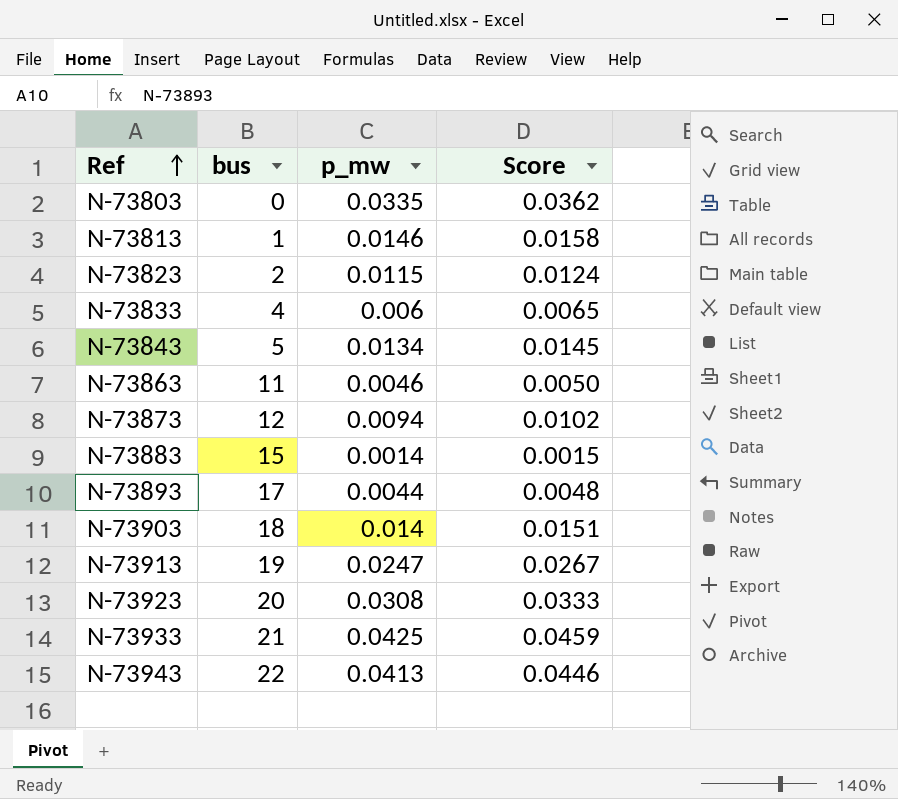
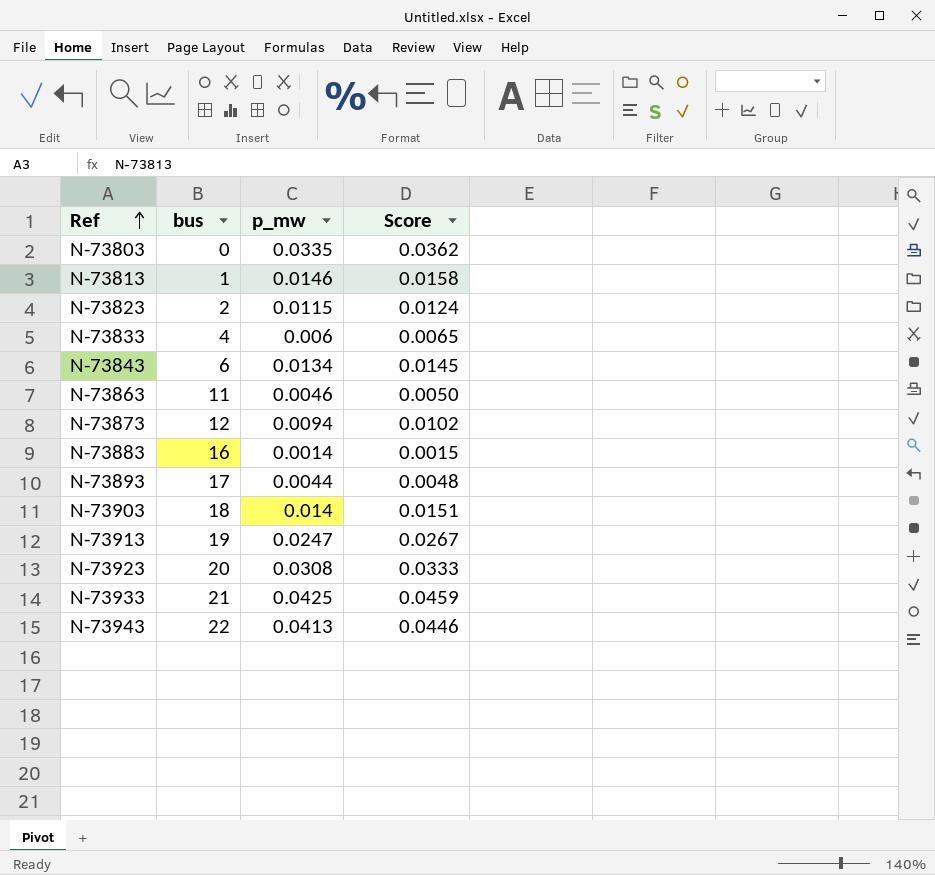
N-73843 | bus: 5 -> 6
N-73883 | bus: 15 -> 16

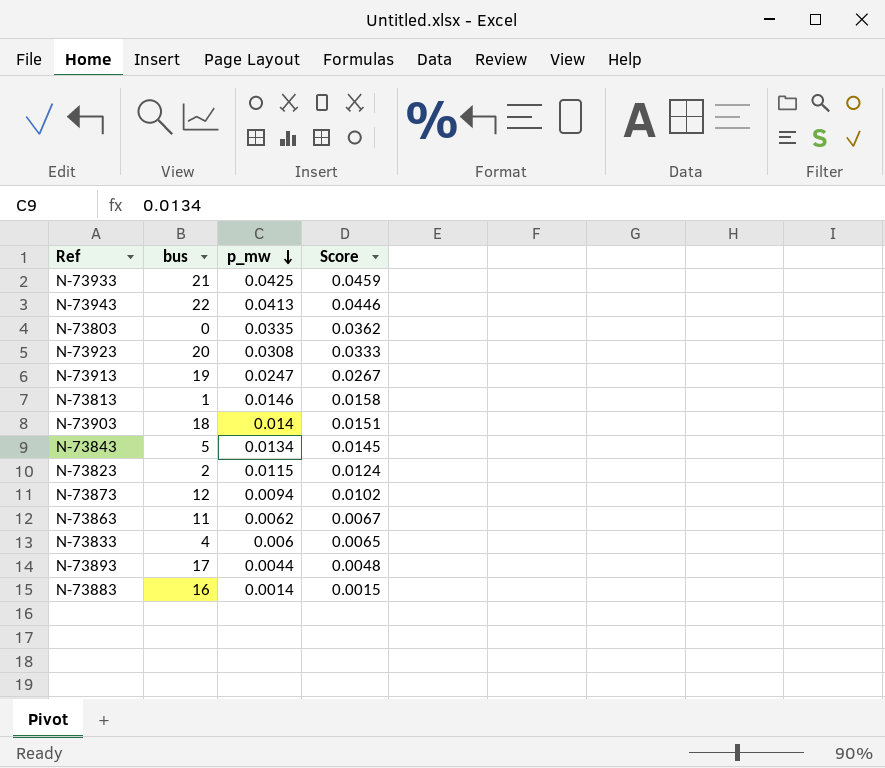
row order: Ref ascending -> p_mw descending
N-73843 | bus: 6 -> 5
N-73863 | p_mw: 0.0046 -> 0.0062
N-73863 | Score: 0.0050 -> 0.0067

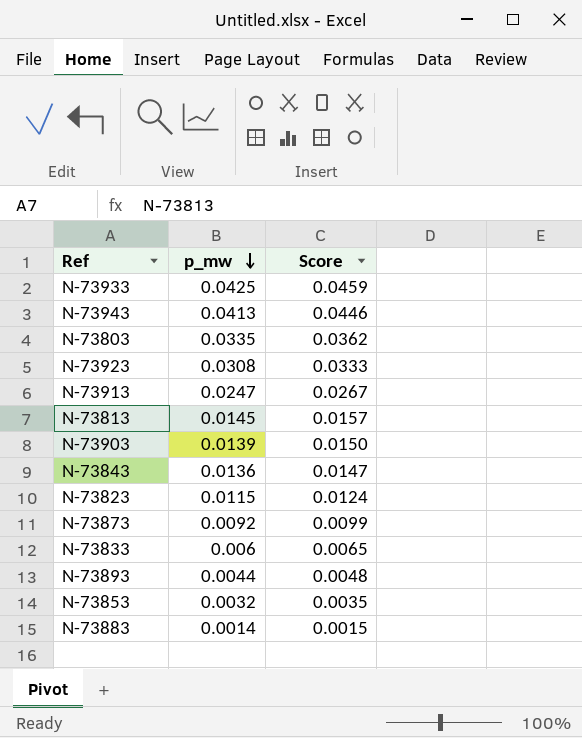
column bus | position: 2 -> none
row N-73863: 11 | 0.0062 | 0.0067 -> none
N-73813 | p_mw: 0.0146 -> 0.0145
N-73813 | Score: 0.0158 -> 0.0157
N-73903 | p_mw: 0.014 -> 0.0139
N-73903 | Score: 0.0151 -> 0.0150
N-73843 | p_mw: 0.0134 -> 0.0136
N-73843 | Score: 0.0145 -> 0.0147
N-73873 | p_mw: 0.0094 -> 0.0092
N-73873 | Score: 0.0102 -> 0.0099
row N-73853: none -> 0.0032 | 0.0035

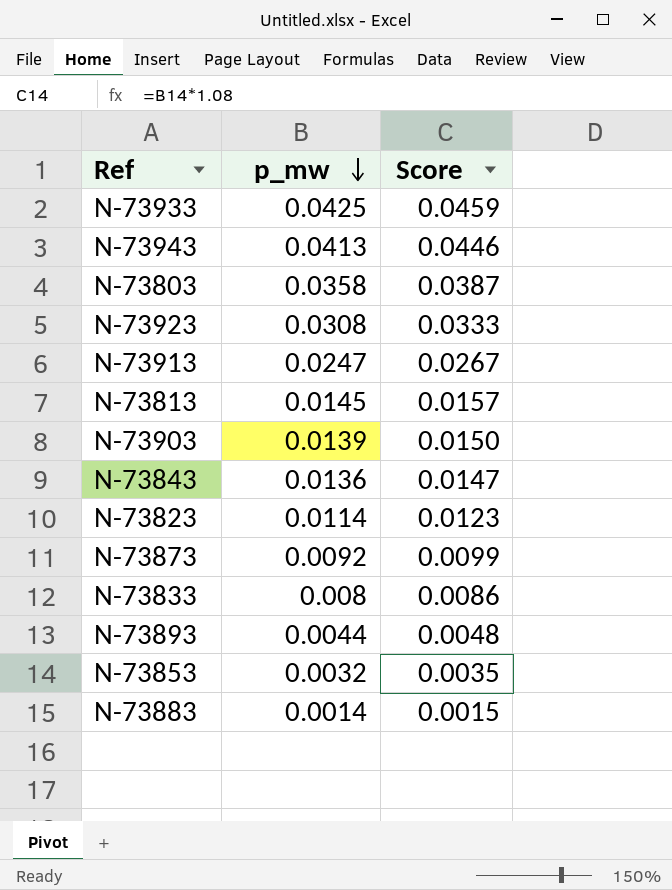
N-73803 | p_mw: 0.0335 -> 0.0358
N-73803 | Score: 0.0362 -> 0.0387
N-73823 | p_mw: 0.0115 -> 0.0114
N-73823 | Score: 0.0124 -> 0.0123
N-73833 | p_mw: 0.006 -> 0.008
N-73833 | Score: 0.0065 -> 0.0086

